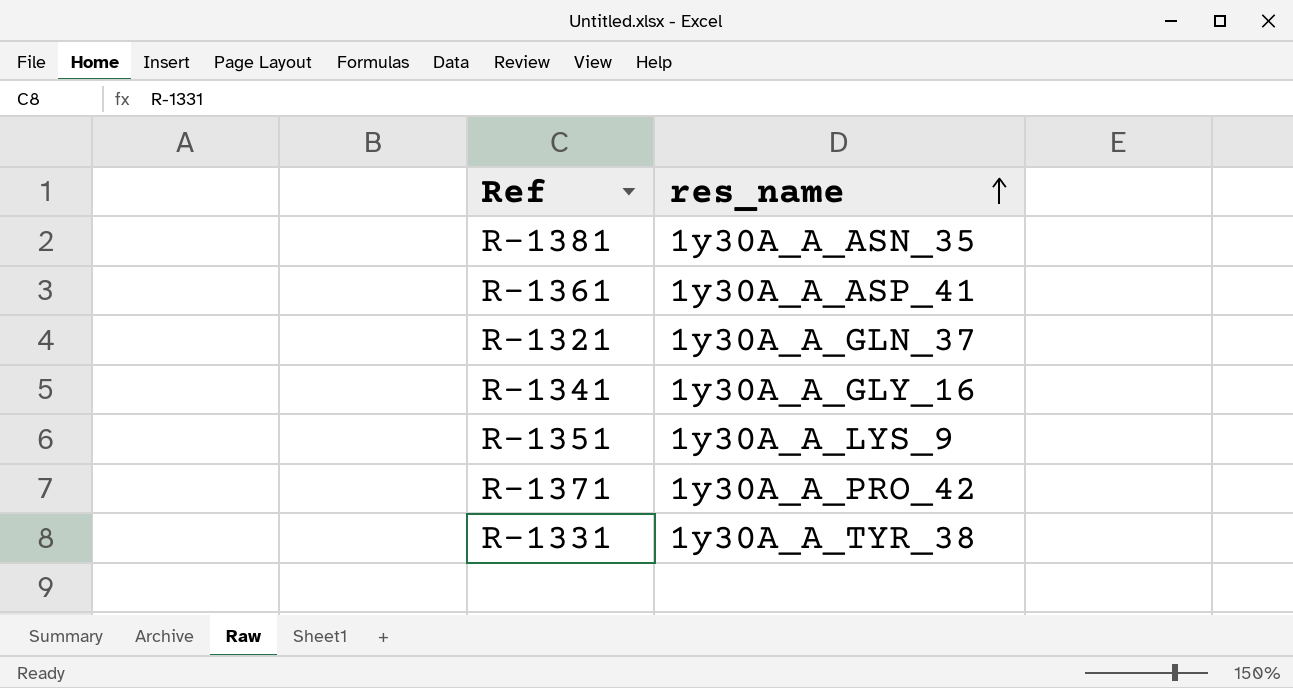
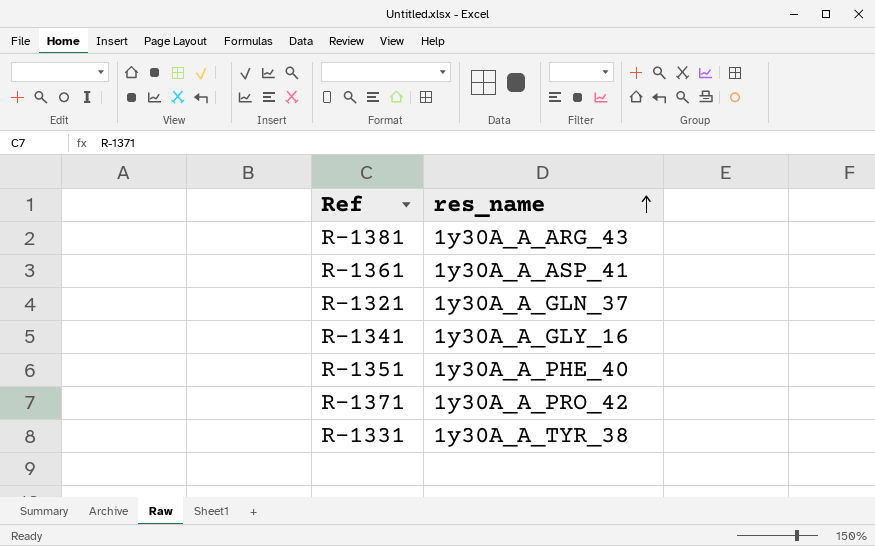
R-1381 | res_name: 1y30A_A_ASN_35 -> 1y30A_A_ARG_43
R-1351 | res_name: 1y30A_A_LYS_9 -> 1y30A_A_PHE_40

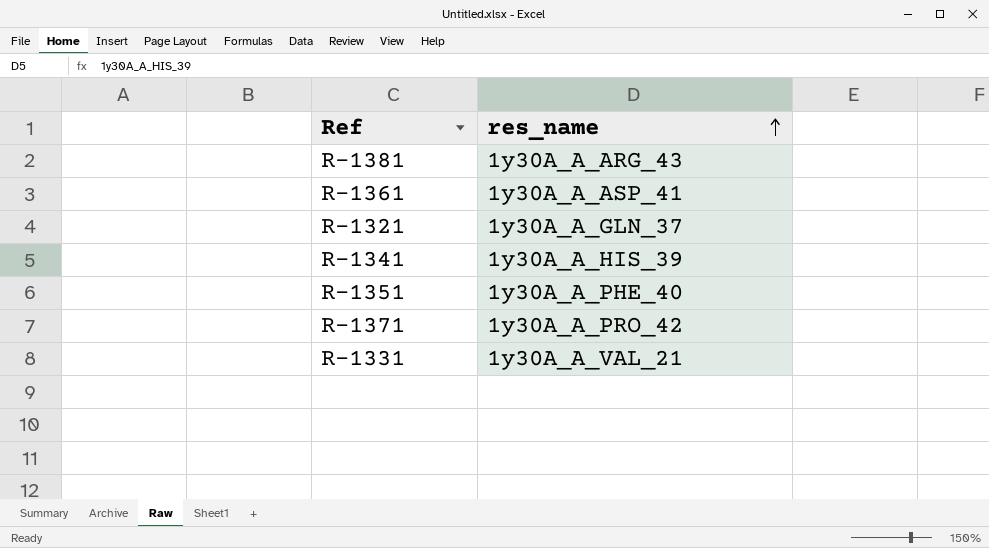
R-1341 | res_name: 1y30A_A_GLY_16 -> 1y30A_A_HIS_39
R-1331 | res_name: 1y30A_A_TYR_38 -> 1y30A_A_VAL_21

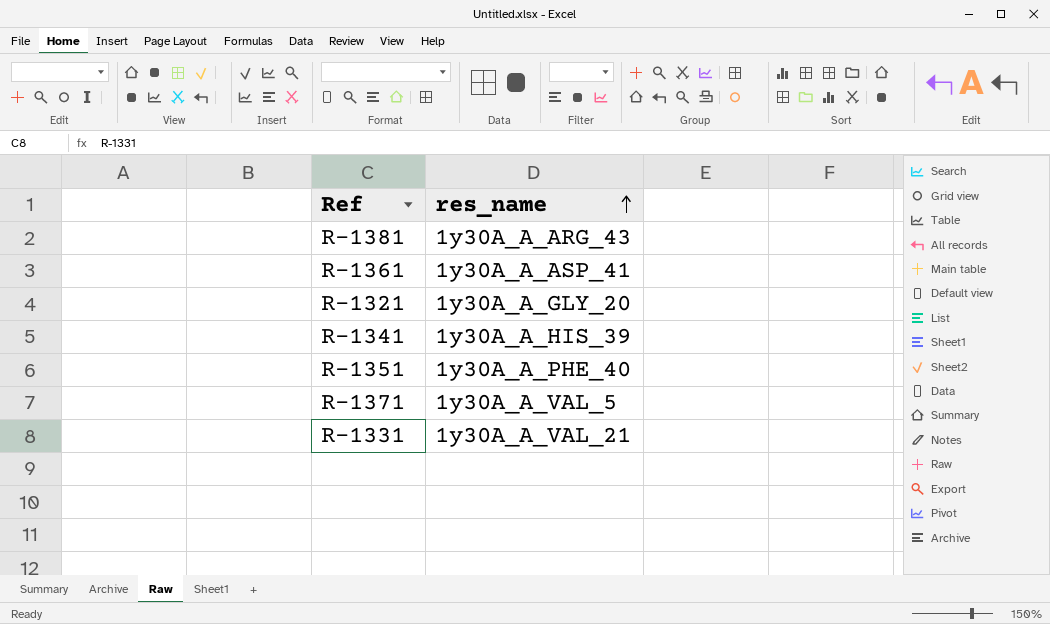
R-1321 | res_name: 1y30A_A_GLN_37 -> 1y30A_A_GLY_20
R-1371 | res_name: 1y30A_A_PRO_42 -> 1y30A_A_VAL_5

